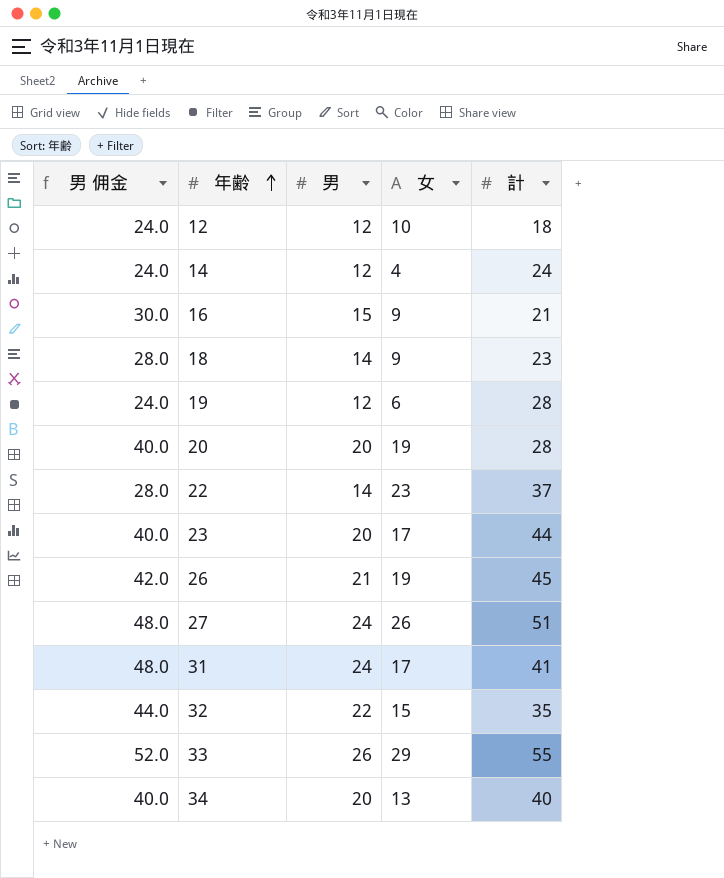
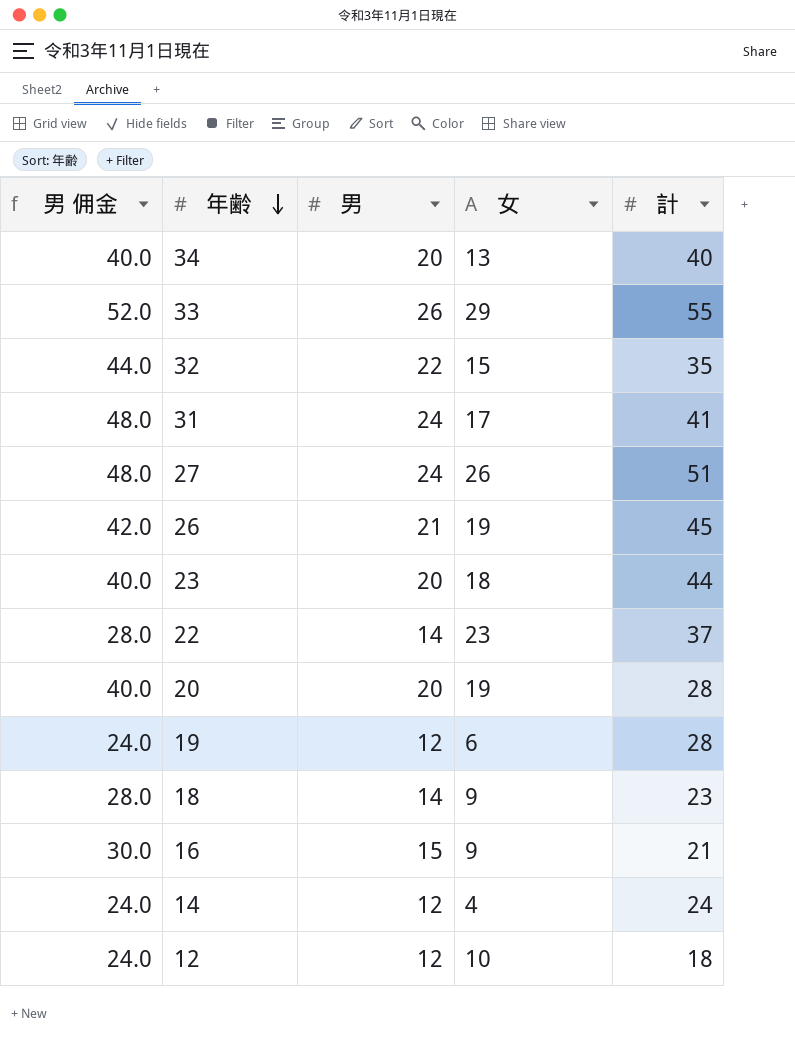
row order: 年齢 ascending -> 年齢 descending
23 | 女: 17 -> 18

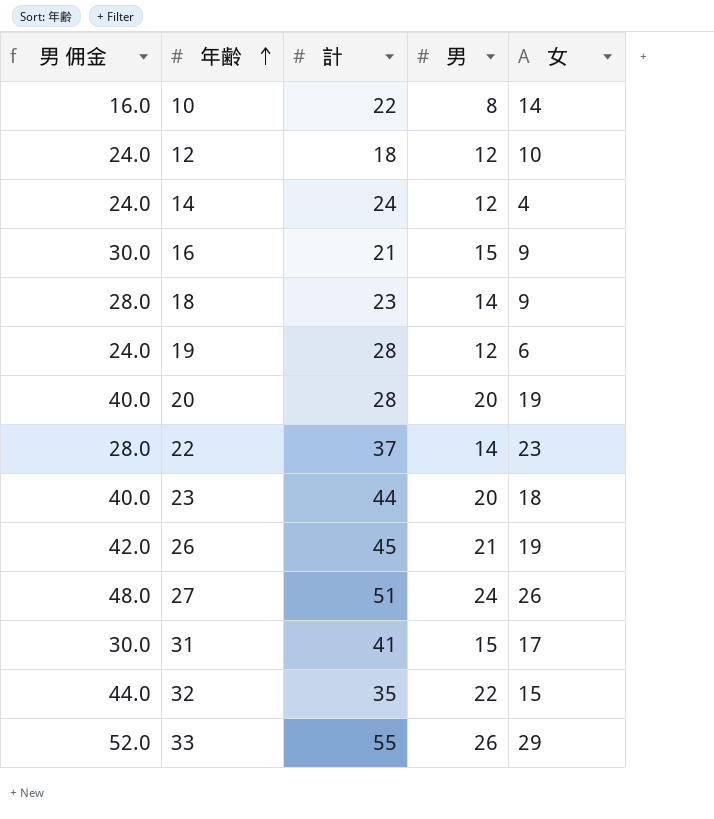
row order: 年齢 descending -> 年齢 ascending
column 計 | position: 5 -> 3
row 34: 40.0 | 20 | 13 | 40 -> none
row 10: none -> 16.0 | 22 | 8 | 14
31 | 男 佣金: 48.0 -> 30.0
31 | 男: 24 -> 15

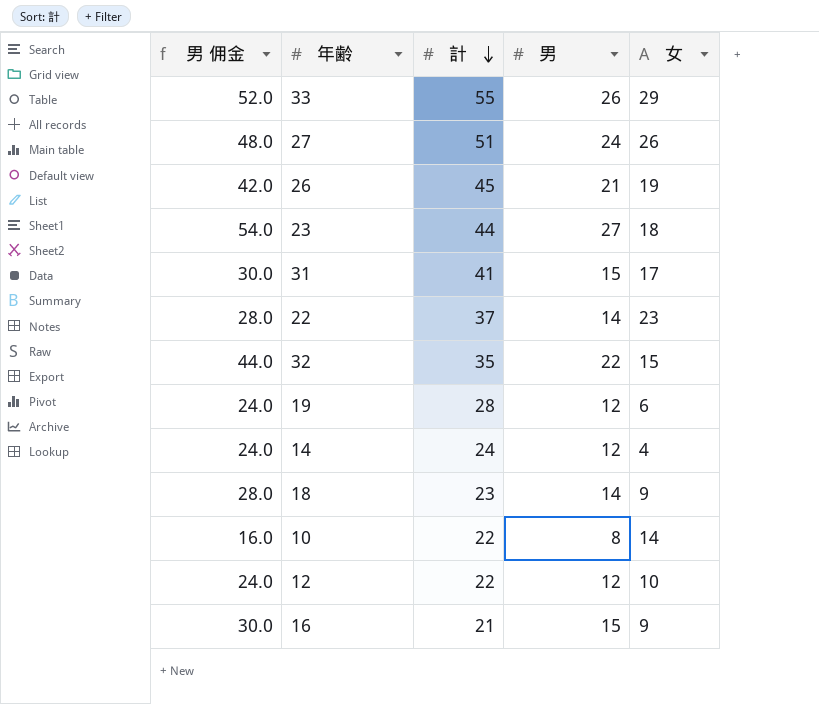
row order: 年齢 ascending -> 計 descending
row 20: 40.0 | 28 | 20 | 19 -> none
23 | 男 佣金: 40.0 -> 54.0
23 | 男: 20 -> 27
12 | 計: 18 -> 22

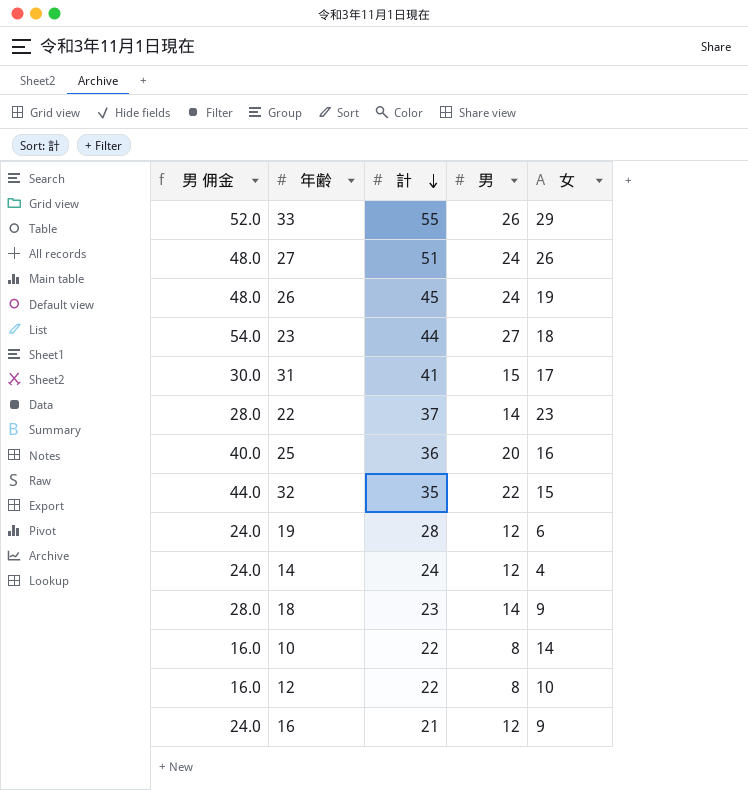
26 | 男 佣金: 42.0 -> 48.0
26 | 男: 21 -> 24
row 25: none -> 40.0 | 36 | 20 | 16
12 | 男 佣金: 24.0 -> 16.0
12 | 男: 12 -> 8
16 | 男 佣金: 30.0 -> 24.0
16 | 男: 15 -> 12

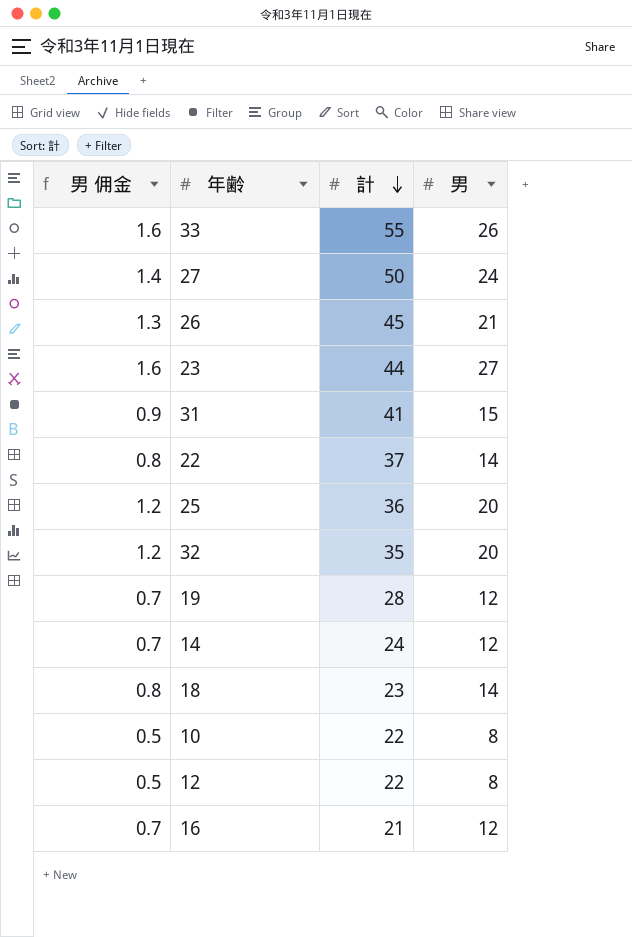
column 女 | position: 5 -> none
column 男 佣金 | formula: [男] * 2 -> [男] * 0.06
27 | 計: 51 -> 50
26 | 男: 24 -> 21
32 | 男: 22 -> 20

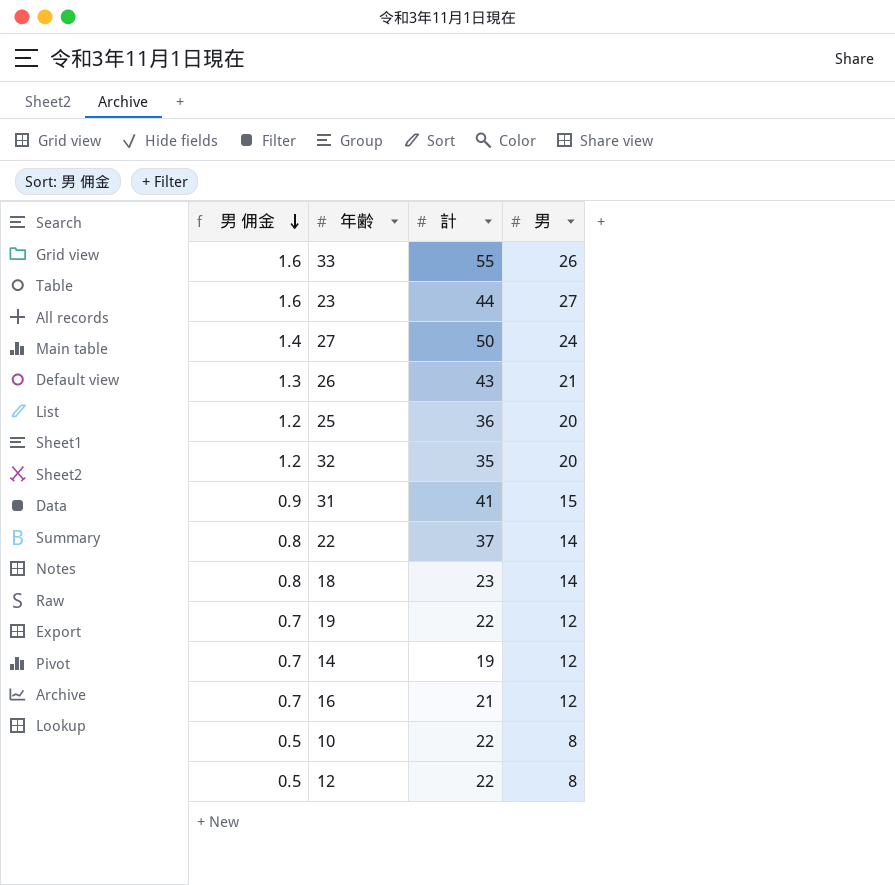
row order: 計 descending -> 男 佣金 descending
26 | 計: 45 -> 43
19 | 計: 28 -> 22
14 | 計: 24 -> 19

